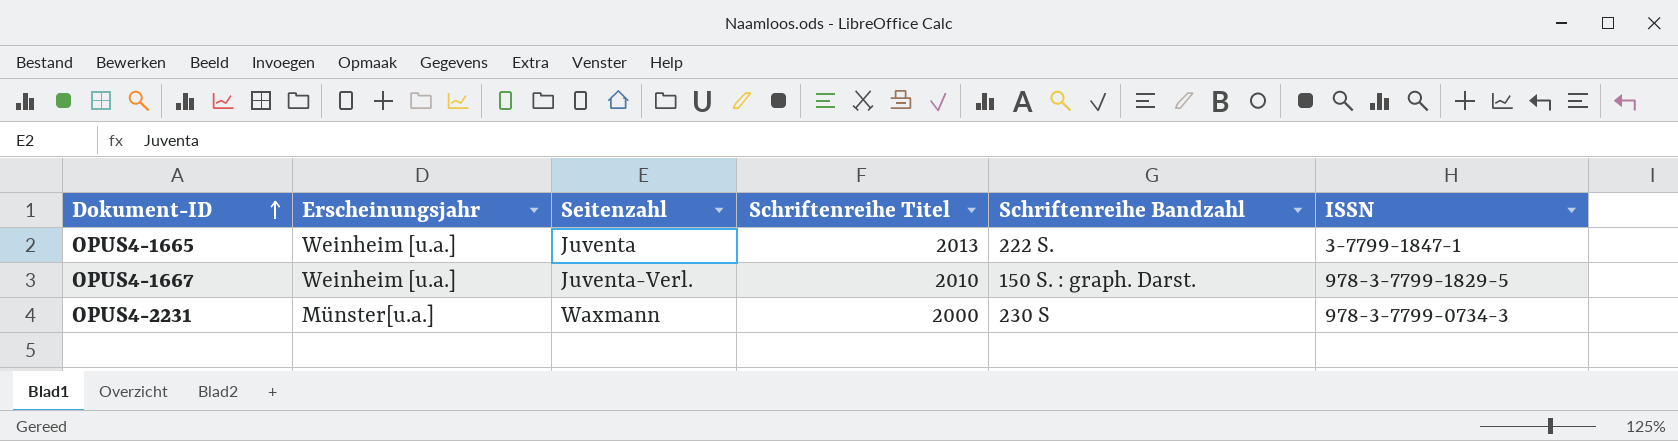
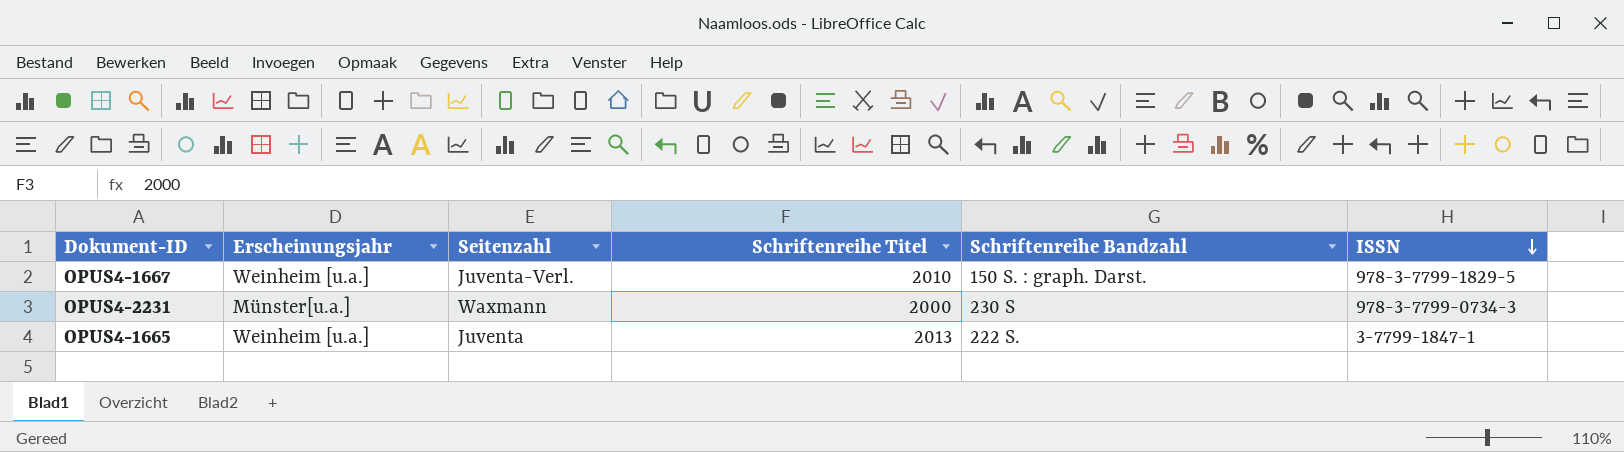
row order: Dokument-ID ascending -> ISSN descending

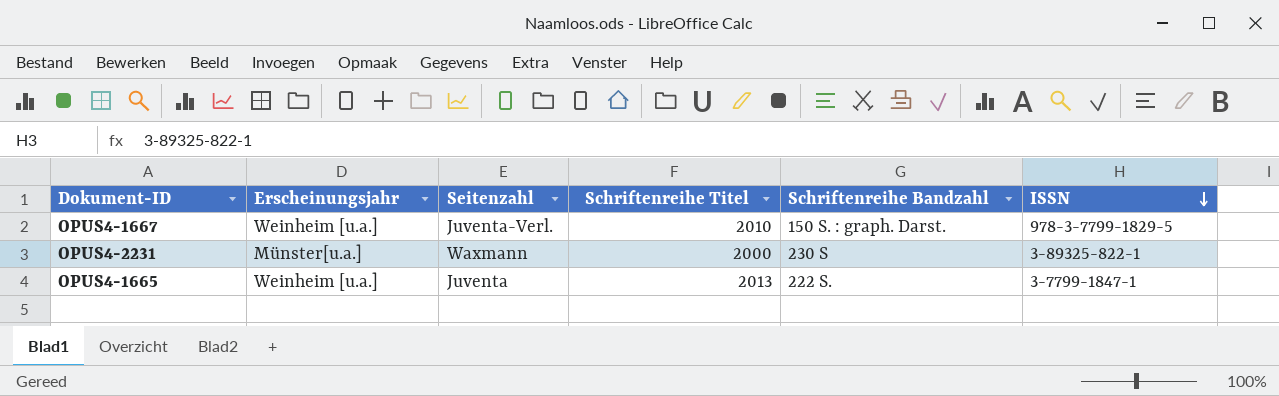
OPUS4-2231 | ISSN: 978-3-7799-0734-3 -> 3-89325-822-1

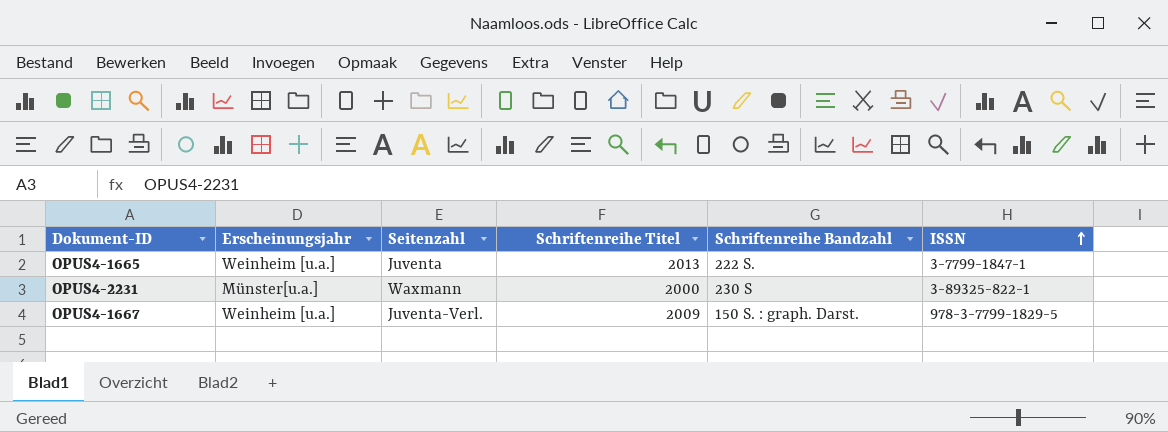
row order: ISSN descending -> ISSN ascending
OPUS4-1667 | Schriftenreihe Titel: 2010 -> 2009

